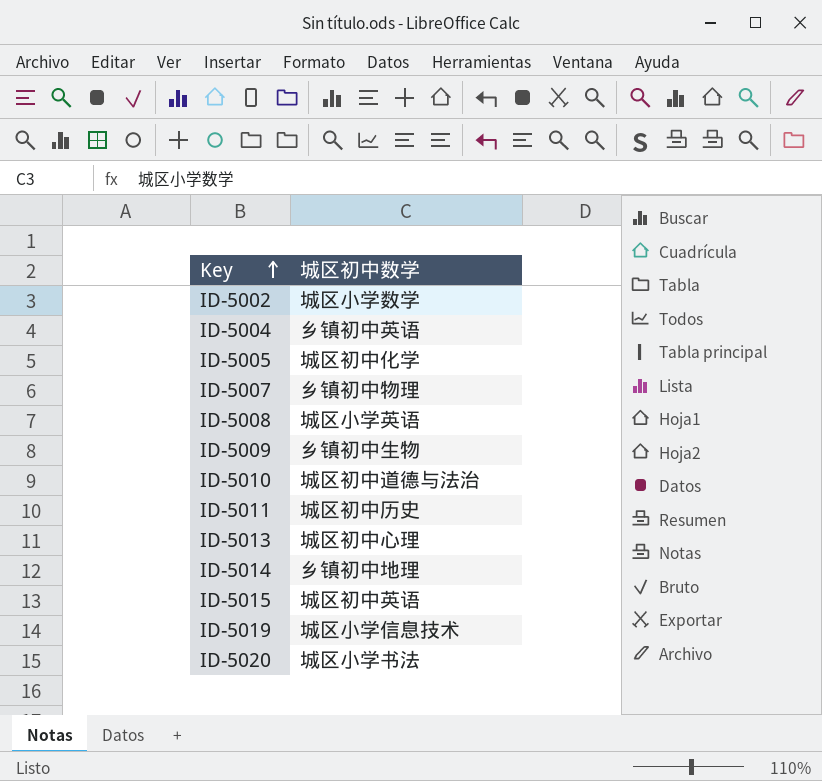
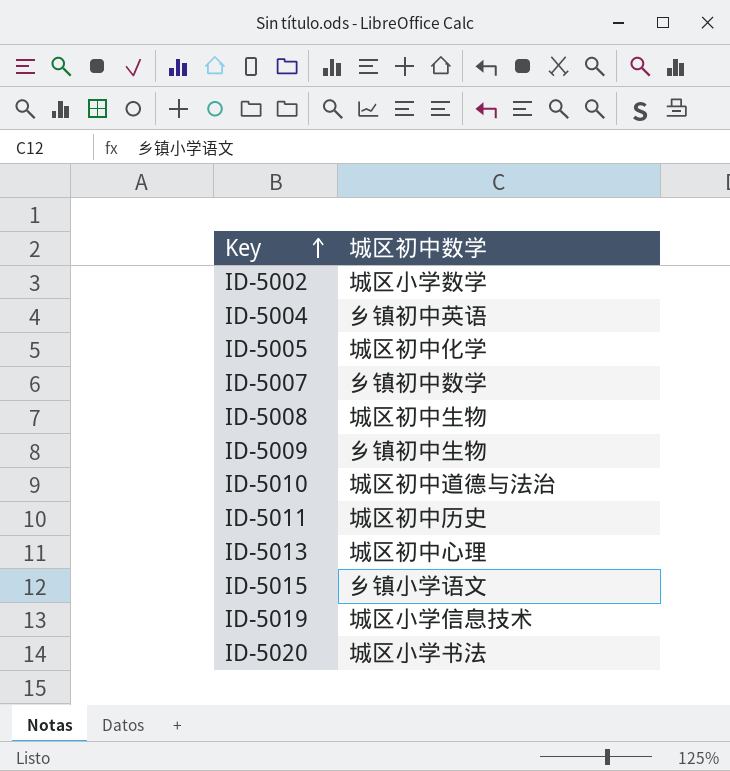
row ID-5014: 乡镇初中地理 -> none
ID-5007 | 城区初中数学: 乡镇初中物理 -> 乡镇初中数学
ID-5008 | 城区初中数学: 城区小学英语 -> 城区初中生物
ID-5015 | 城区初中数学: 城区初中英语 -> 乡镇小学语文

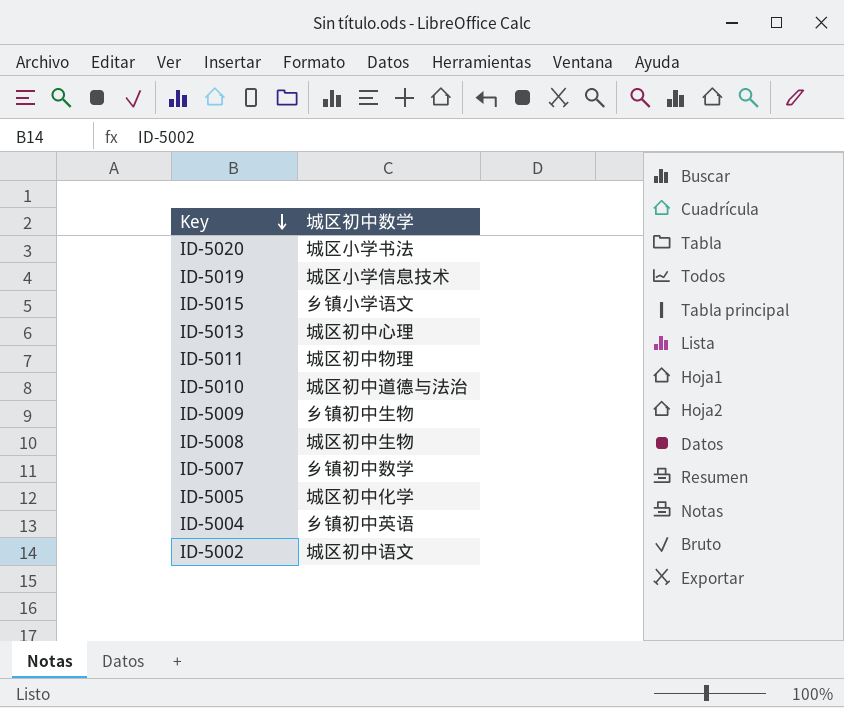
row order: Key ascending -> Key descending
ID-5011 | 城区初中数学: 城区初中历史 -> 城区初中物理
ID-5002 | 城区初中数学: 城区小学数学 -> 城区初中语文

